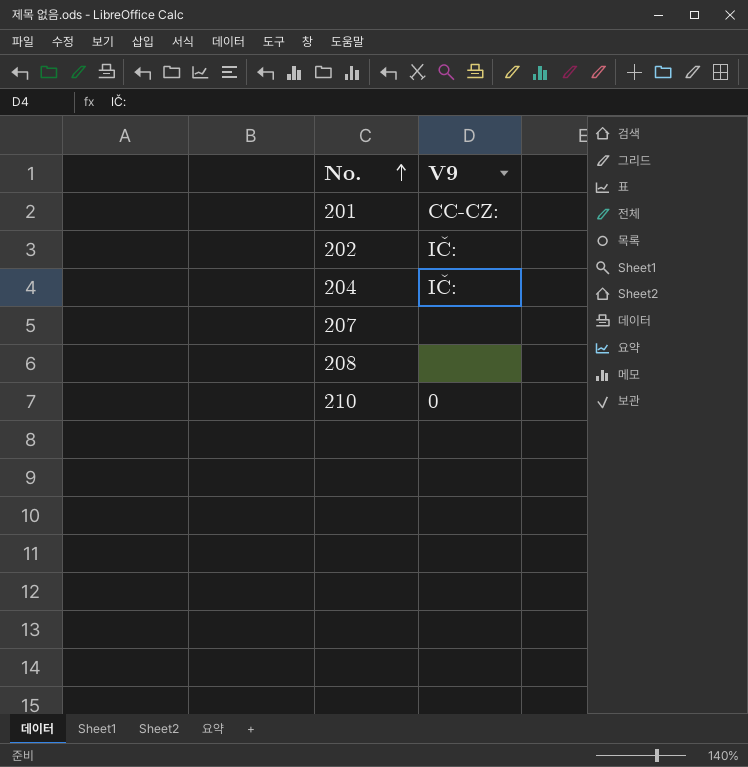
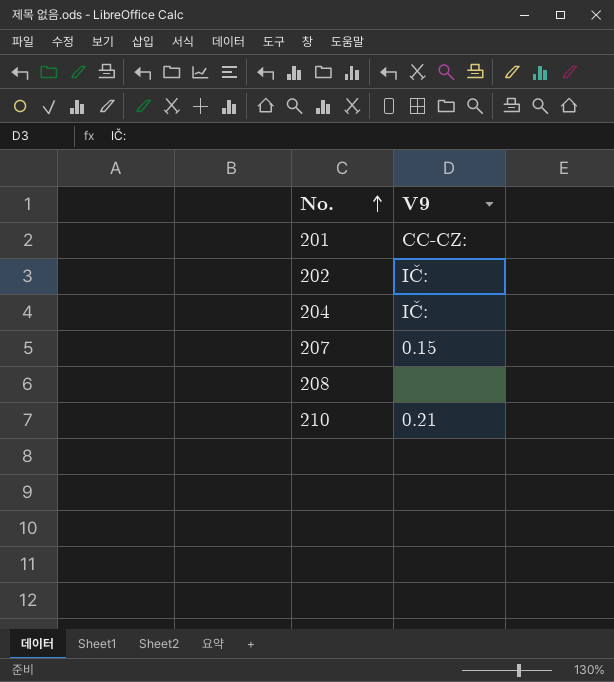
207 | V9: none -> 0.15
210 | V9: 0 -> 0.21

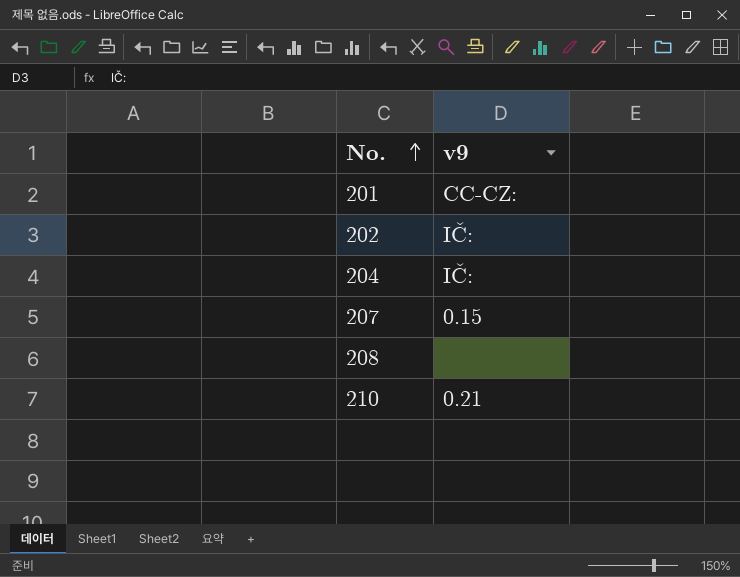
column name: V9 -> v9

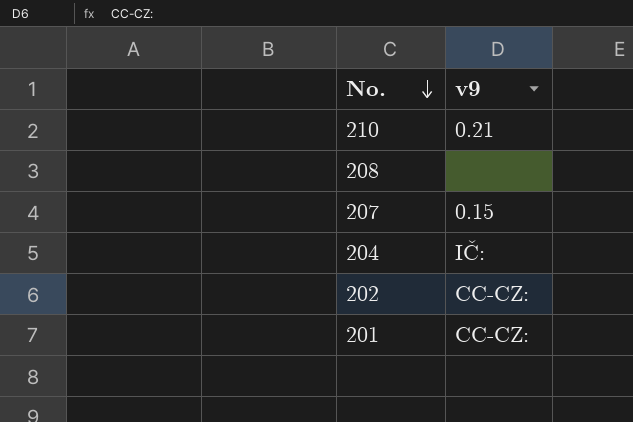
row order: No. ascending -> No. descending
202 | v9: IČ: -> CC-CZ:

